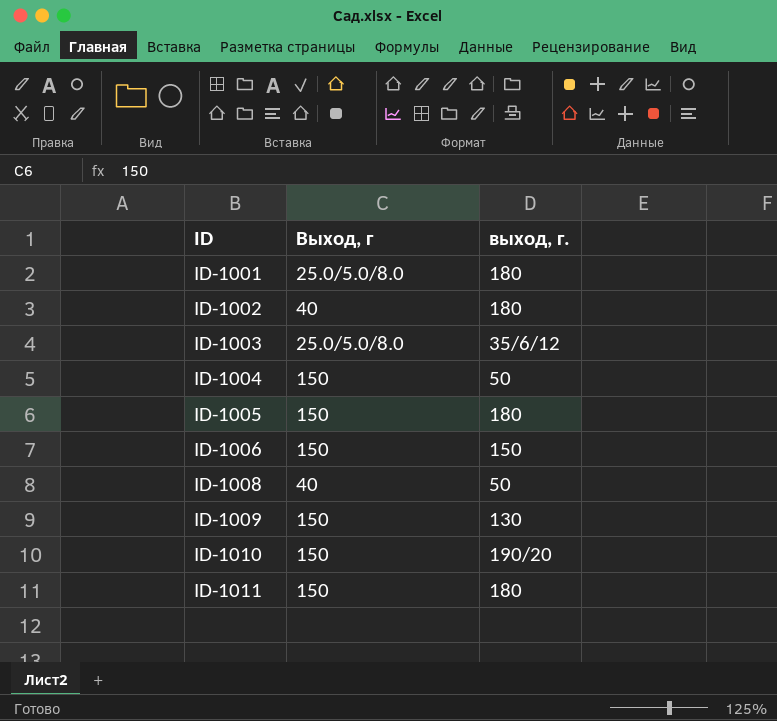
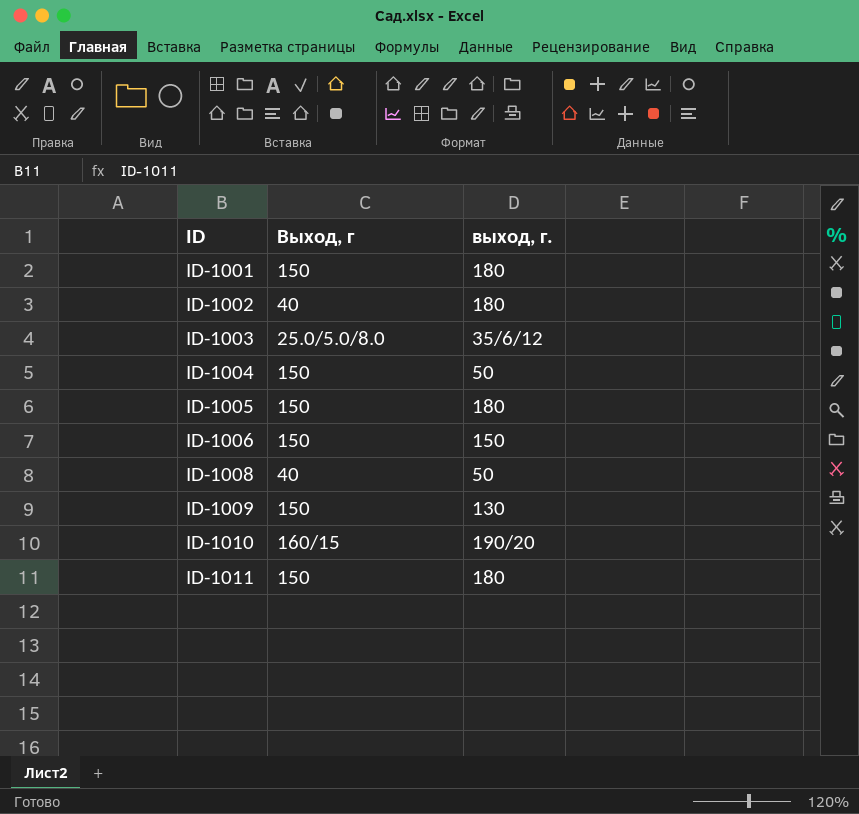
ID-1001 | Выход, г: 25.0/5.0/8.0 -> 150
ID-1010 | Выход, г: 150 -> 160/15

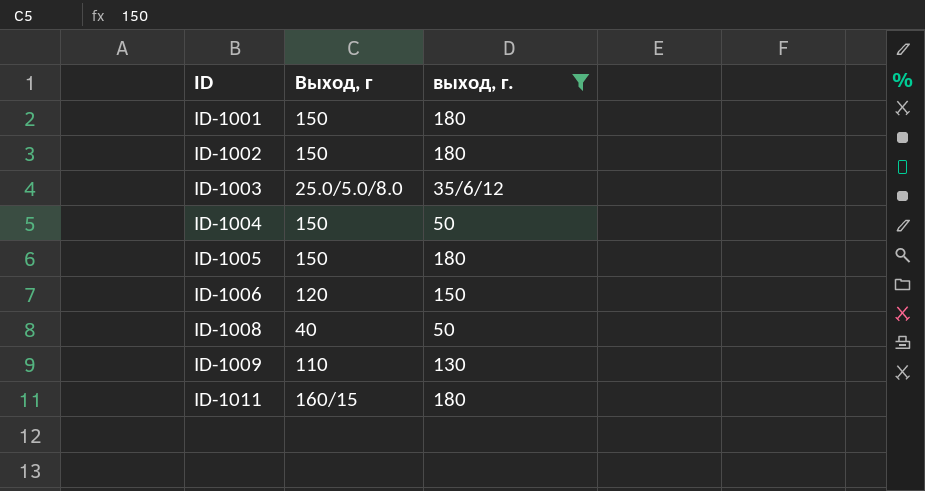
filter: none -> выход, г. != 190/20
ID-1002 | Выход, г: 40 -> 150
ID-1006 | Выход, г: 150 -> 120
ID-1009 | Выход, г: 150 -> 110
ID-1011 | Выход, г: 150 -> 160/15

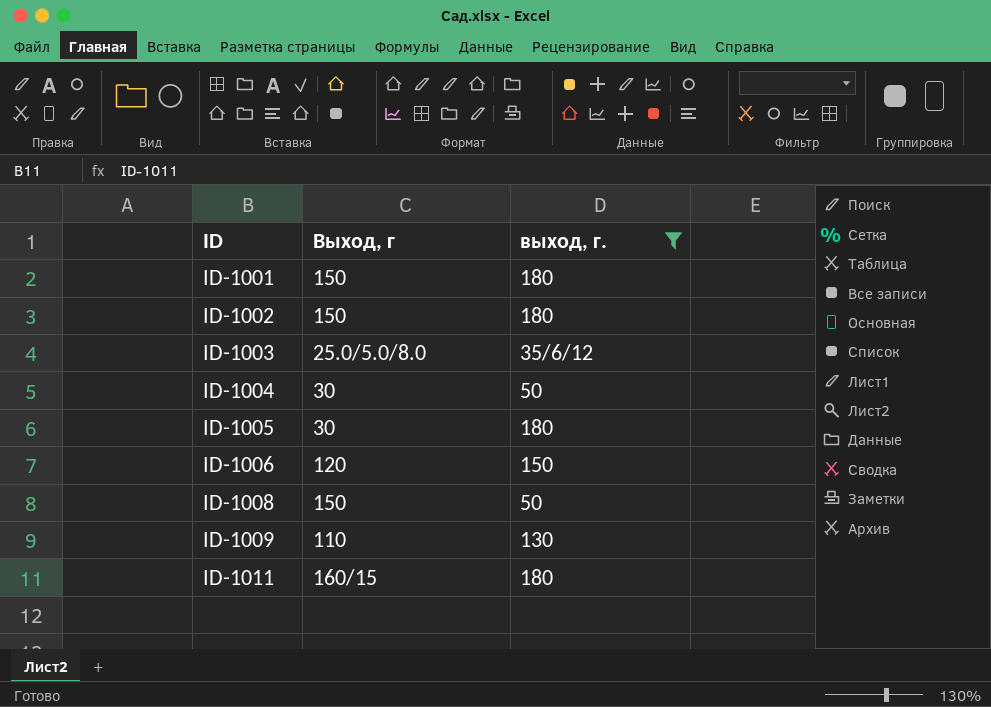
ID-1004 | Выход, г: 150 -> 30
ID-1005 | Выход, г: 150 -> 30
ID-1008 | Выход, г: 40 -> 150

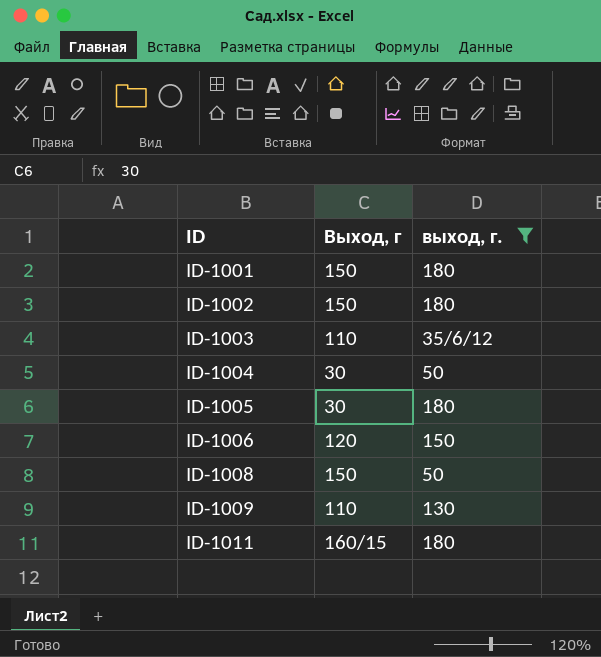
ID-1003 | Выход, г: 25.0/5.0/8.0 -> 110

